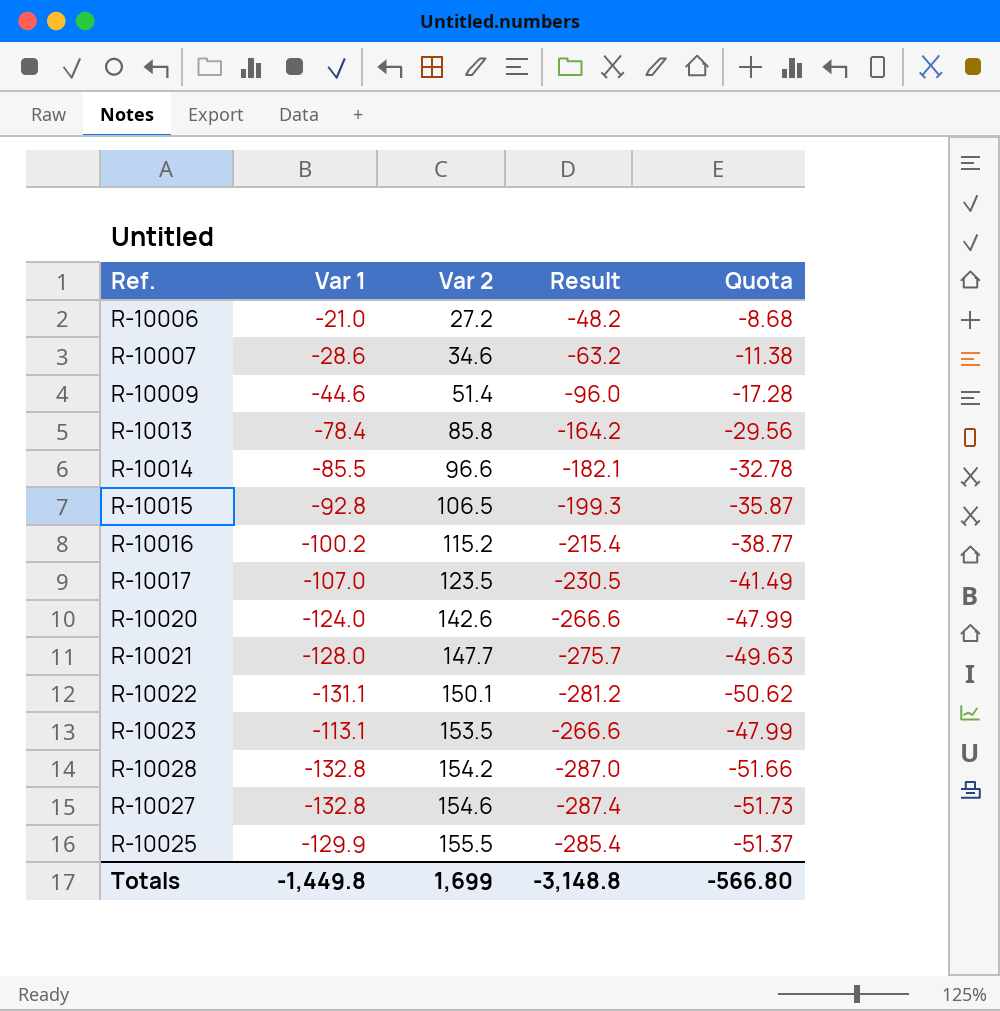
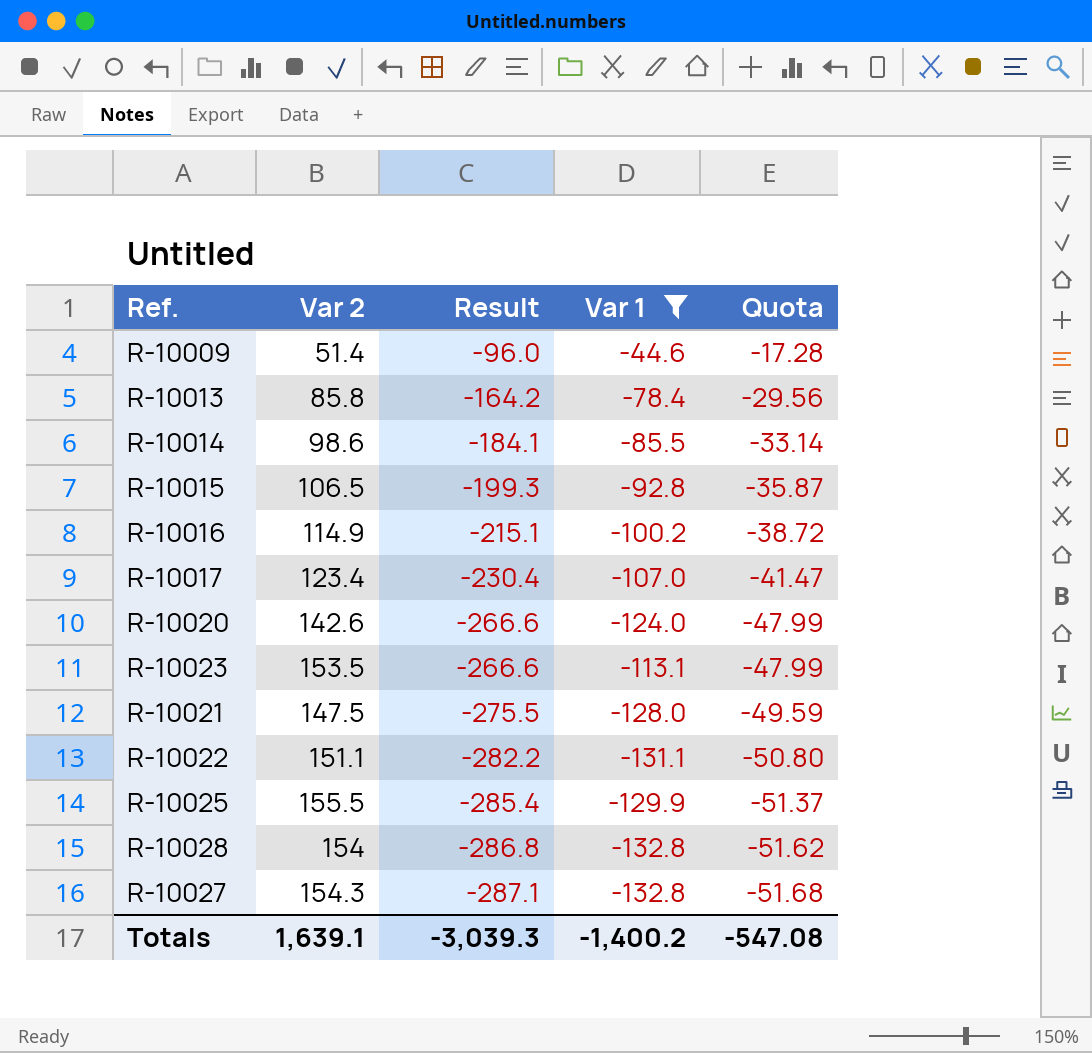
filter: none -> Var 1 <= -44.6
row order: Var 2 ascending -> Result descending
column Var 1 | position: 2 -> 4
R-10014 | Var 2: 96.6 -> 98.6
R-10014 | Result: -182.1 -> -184.1
R-10014 | Quota: -32.78 -> -33.14
R-10016 | Var 2: 115.2 -> 114.9
R-10016 | Result: -215.4 -> -215.1
R-10016 | Quota: -38.77 -> -38.72
R-10017 | Var 2: 123.5 -> 123.4
R-10017 | Result: -230.5 -> -230.4
R-10017 | Quota: -41.49 -> -41.47
R-10021 | Var 2: 147.7 -> 147.5
R-10021 | Result: -275.7 -> -275.5
R-10021 | Quota: -49.63 -> -49.59
R-10022 | Var 2: 150.1 -> 151.1
R-10022 | Result: -281.2 -> -282.2
R-10022 | Quota: -50.62 -> -50.80
R-10028 | Var 2: 154.2 -> 154
R-10028 | Result: -287.0 -> -286.8
R-10028 | Quota: -51.66 -> -51.62
R-10027 | Var 2: 154.6 -> 154.3
R-10027 | Result: -287.4 -> -287.1
R-10027 | Quota: -51.73 -> -51.68
Totals | Var 2: 1,699 -> 1,639.1
Totals | Result: -3,148.8 -> -3,039.3
Totals | Var 1: -1,449.8 -> -1,400.2
Totals | Quota: -566.80 -> -547.08

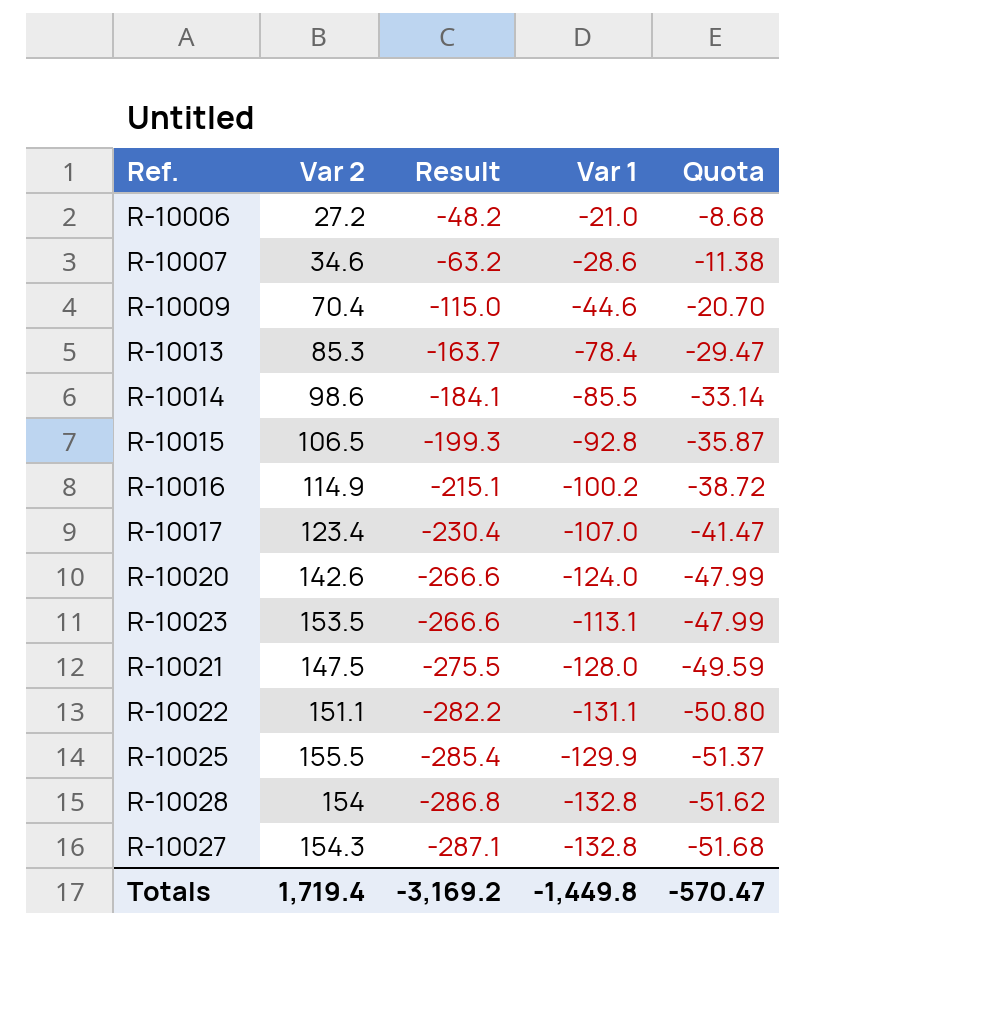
filter: Var 1 <= -44.6 -> none
R-10009 | Var 2: 51.4 -> 70.4
R-10009 | Result: -96.0 -> -115.0
R-10009 | Quota: -17.28 -> -20.70
R-10013 | Var 2: 85.8 -> 85.3
R-10013 | Result: -164.2 -> -163.7
R-10013 | Quota: -29.56 -> -29.47
Totals | Var 2: 1,639.1 -> 1,719.4
Totals | Result: -3,039.3 -> -3,169.2
Totals | Var 1: -1,400.2 -> -1,449.8
Totals | Quota: -547.08 -> -570.47

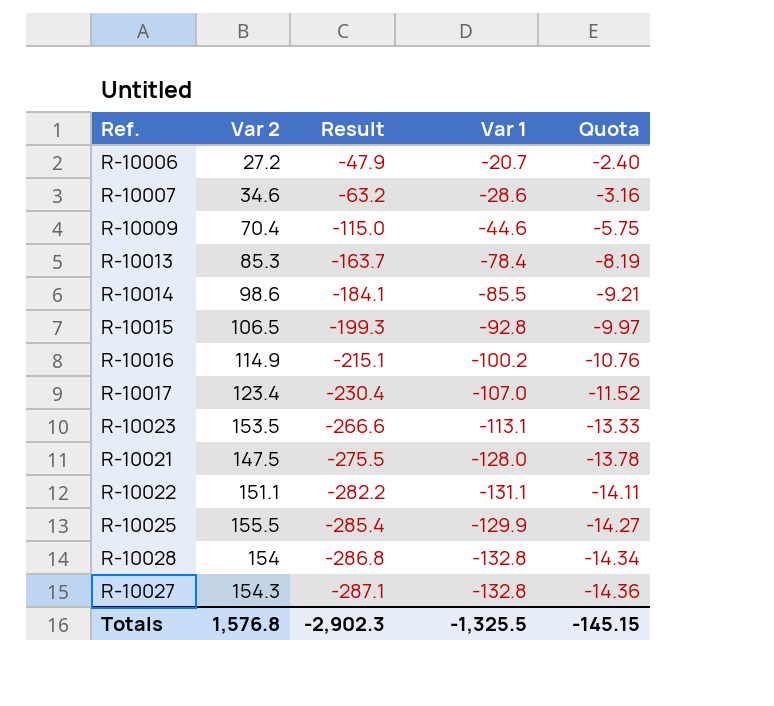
column Quota | formula: [Result] * 0.18 -> [Result] * 0.05
row R-10020: 142.6 | -266.6 | -124.0 | -47.99 -> none
R-10006 | Result: -48.2 -> -47.9
R-10006 | Var 1: -21.0 -> -20.7
Totals | Var 2: 1,719.4 -> 1,576.8
Totals | Result: -3,169.2 -> -2,902.3
Totals | Var 1: -1,449.8 -> -1,325.5
Totals | Quota: -570.47 -> -145.15

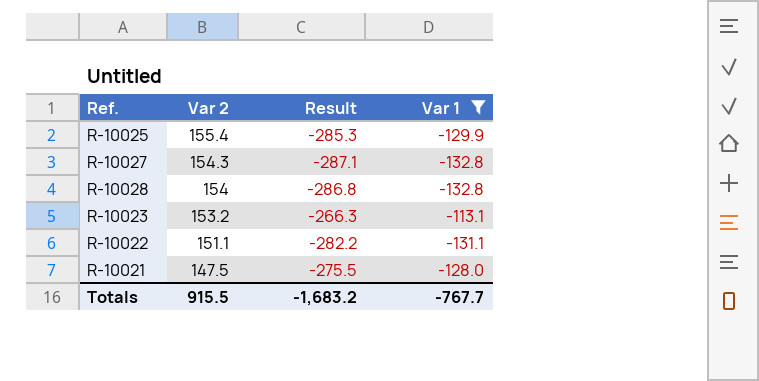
filter: none -> Var 1 <= -113.1
row order: Result descending -> Var 2 descending
column Quota | formula: [Result] * 0.05 -> none
R-10025 | Var 2: 155.5 -> 155.4
R-10025 | Result: -285.4 -> -285.3
R-10023 | Var 2: 153.5 -> 153.2
R-10023 | Result: -266.6 -> -266.3
Totals | Var 2: 1,576.8 -> 915.5
Totals | Result: -2,902.3 -> -1,683.2
Totals | Var 1: -1,325.5 -> -767.7

